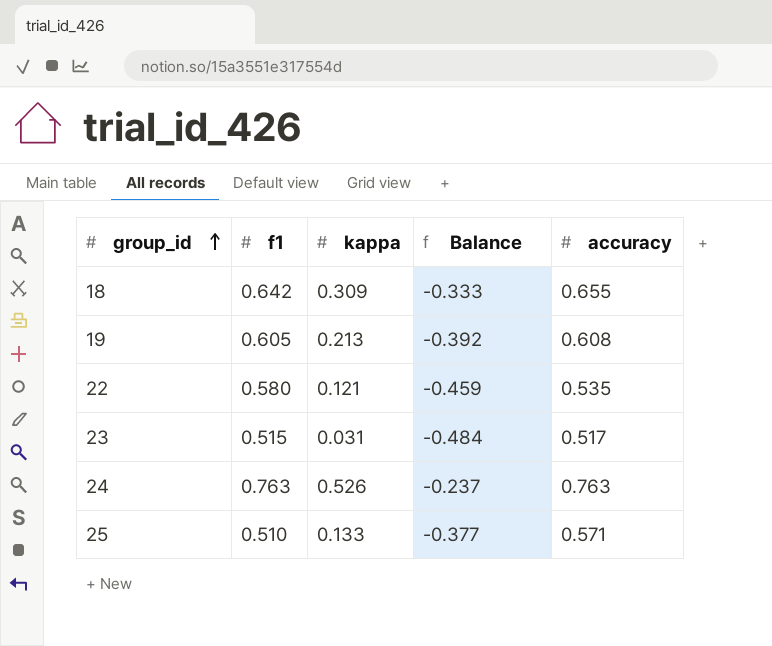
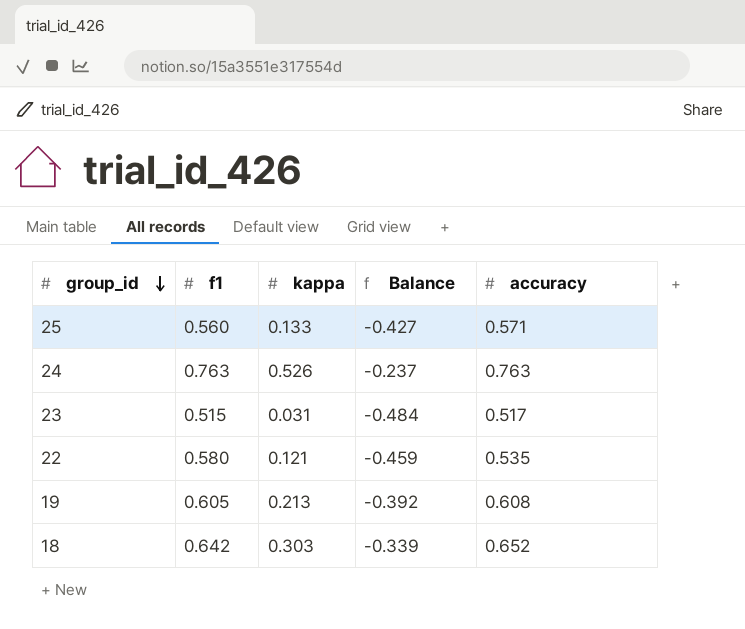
row order: group_id ascending -> group_id descending
25 | f1: 0.510 -> 0.560
25 | Balance: -0.377 -> -0.427
18 | kappa: 0.309 -> 0.303
18 | Balance: -0.333 -> -0.339
18 | accuracy: 0.655 -> 0.652

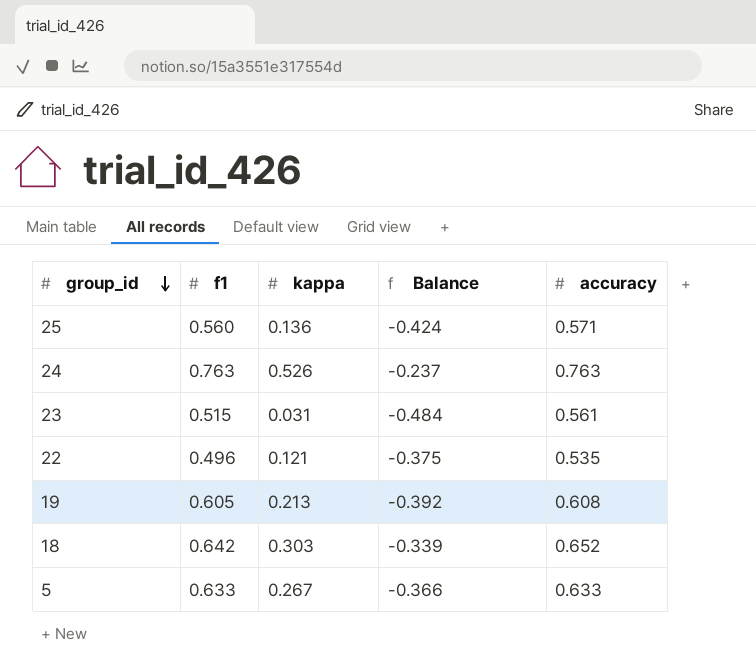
25 | kappa: 0.133 -> 0.136
25 | Balance: -0.427 -> -0.424
23 | accuracy: 0.517 -> 0.561
22 | f1: 0.580 -> 0.496
22 | Balance: -0.459 -> -0.375
row 5: none -> 0.633 | 0.267 | -0.366 | 0.633

